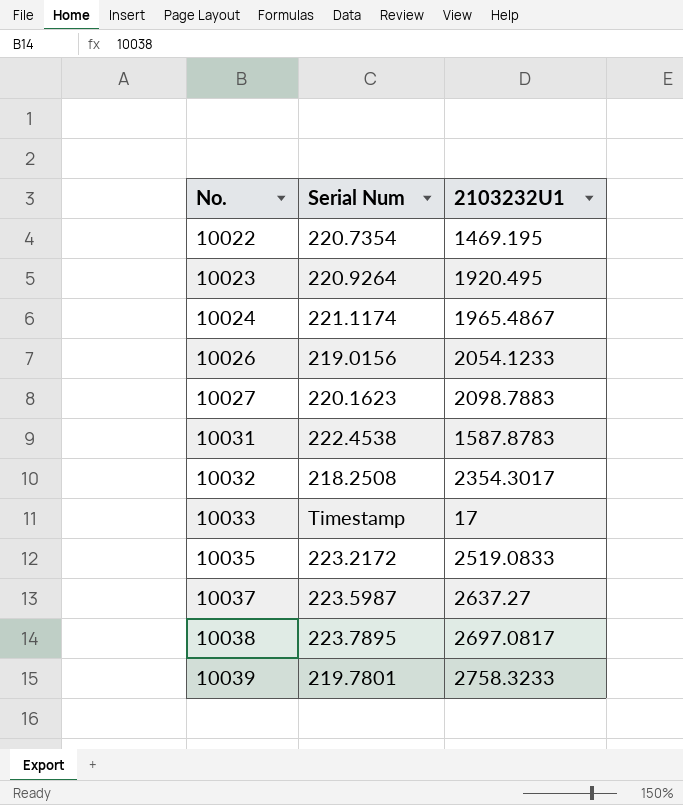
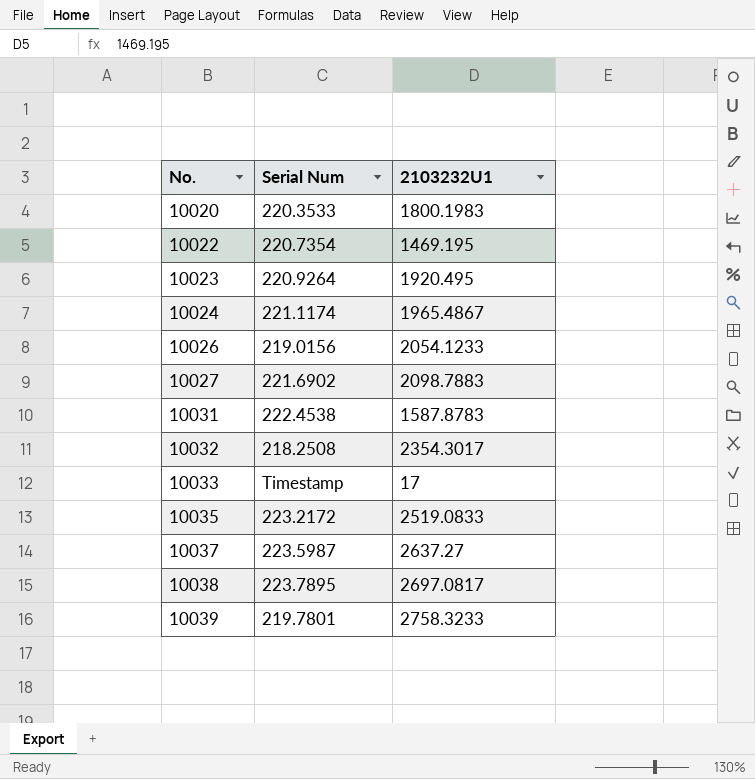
row 10020: none -> 220.3533 | 1800.1983
10027 | Serial Num: 220.1623 -> 221.6902

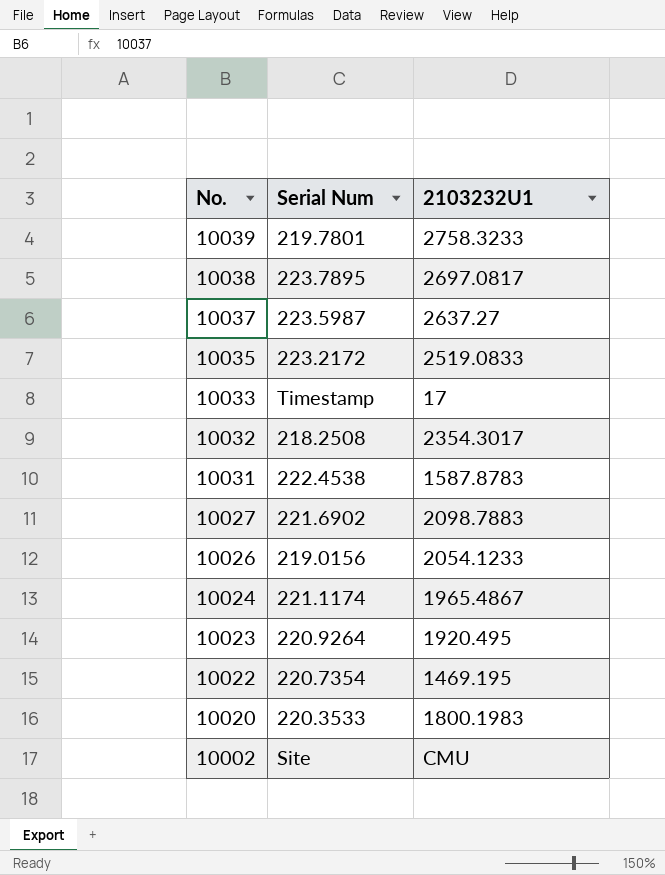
row order: No. ascending -> No. descending
row 10002: none -> Site | CMU

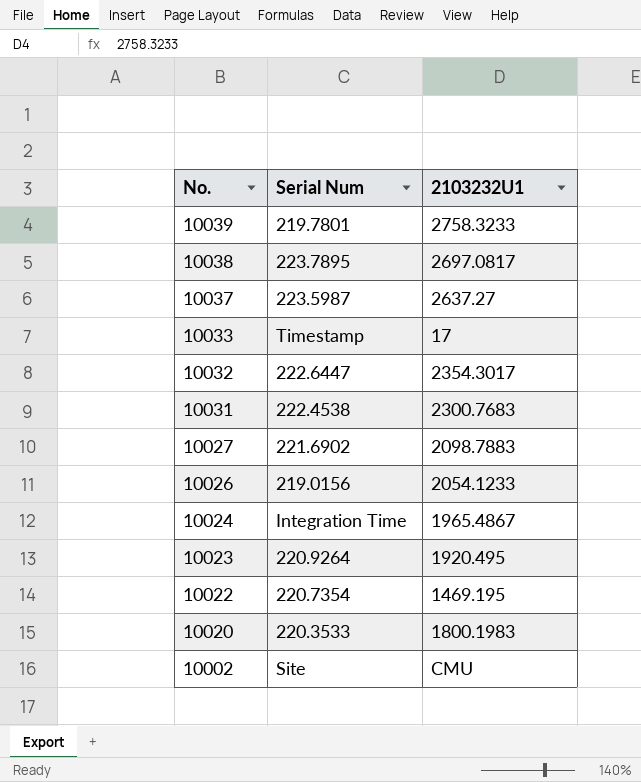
row 10035: 223.2172 | 2519.0833 -> none
10032 | Serial Num: 218.2508 -> 222.6447
10031 | 2103232U1: 1587.8783 -> 2300.7683
10024 | Serial Num: 221.1174 -> Integration Time

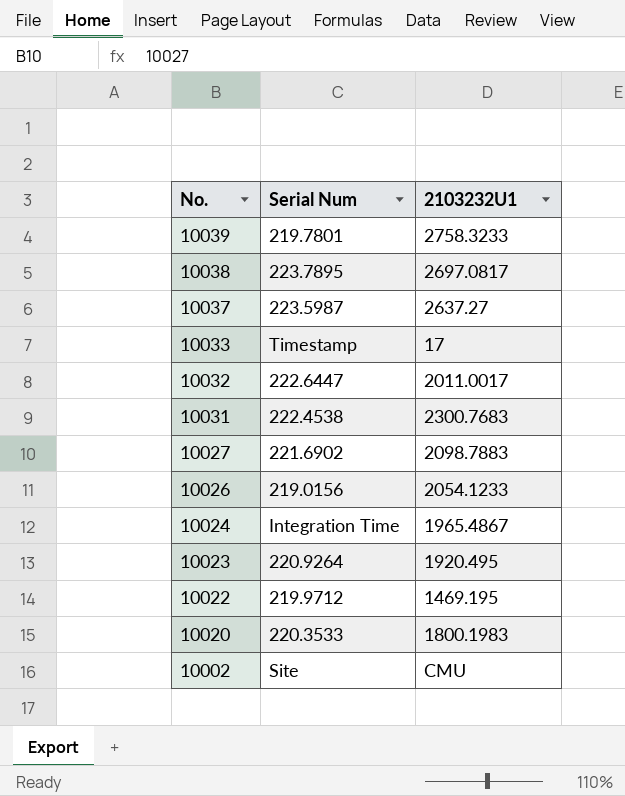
10032 | 2103232U1: 2354.3017 -> 2011.0017
10022 | Serial Num: 220.7354 -> 219.9712

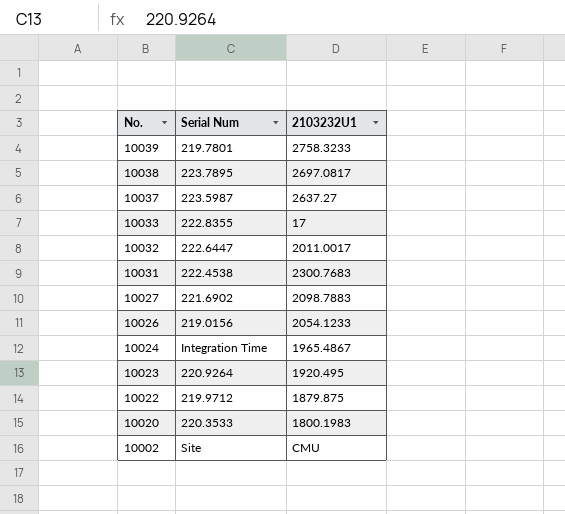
10033 | Serial Num: Timestamp -> 222.8355
10022 | 2103232U1: 1469.195 -> 1879.875

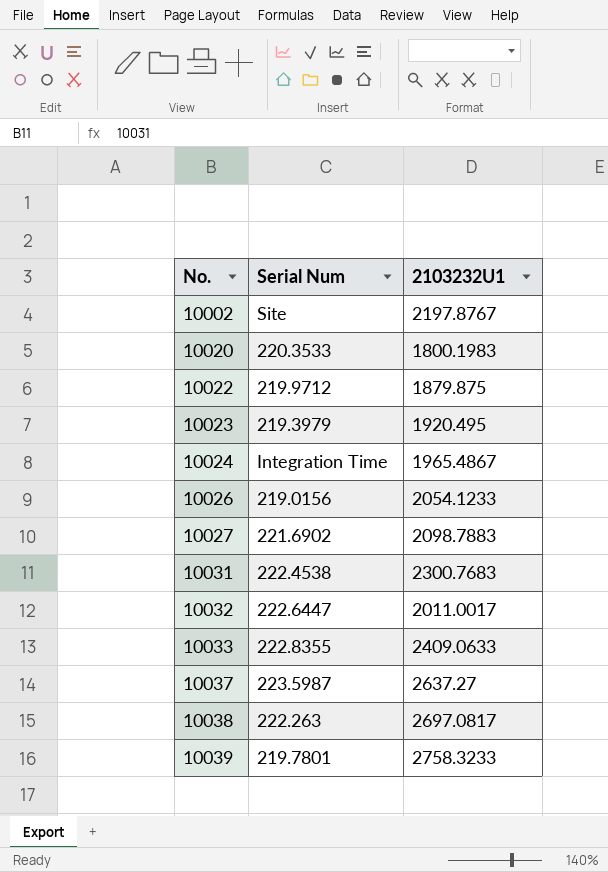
row order: No. descending -> No. ascending
10002 | 2103232U1: CMU -> 2197.8767
10023 | Serial Num: 220.9264 -> 219.3979
10033 | 2103232U1: 17 -> 2409.0633
10038 | Serial Num: 223.7895 -> 222.263

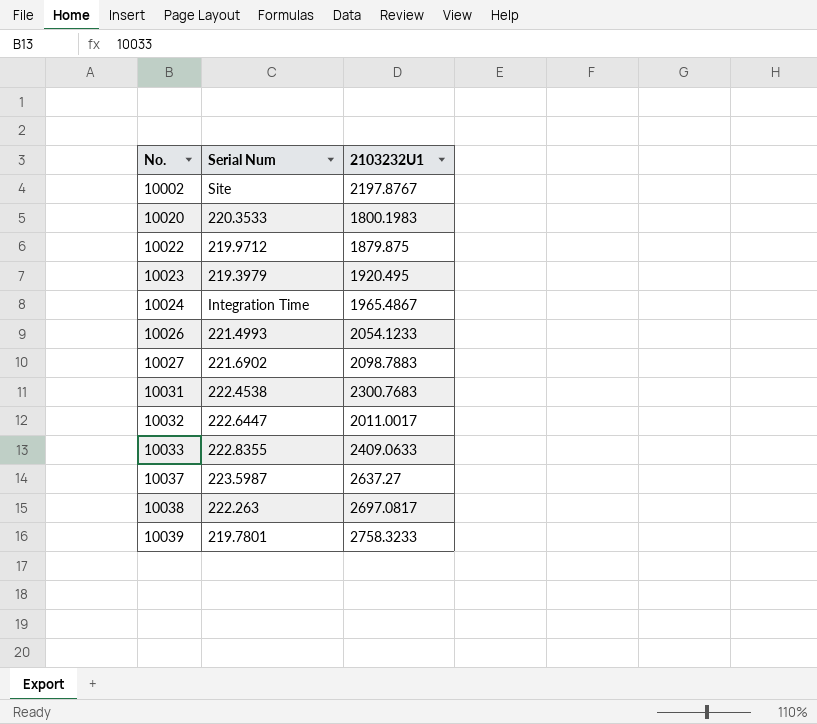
10026 | Serial Num: 219.0156 -> 221.4993

